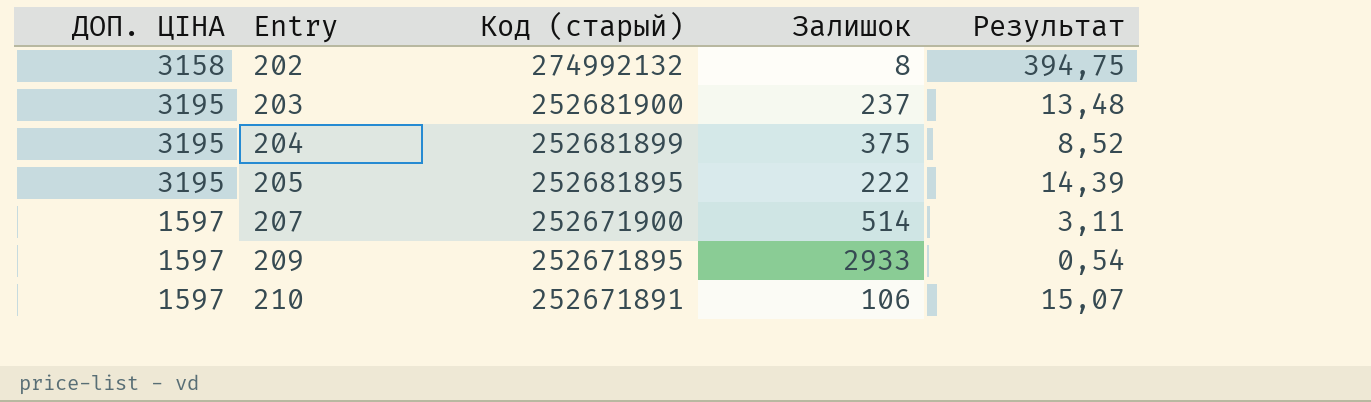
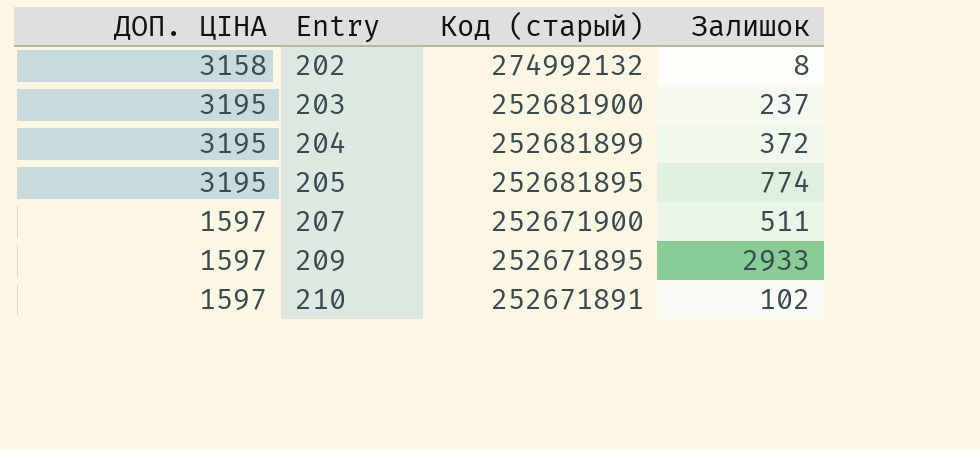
column Результат | formula: [ДОП. ЦІНА] / [Залишок] -> none
204 | Залишок: 375 -> 372
205 | Залишок: 222 -> 774
207 | Залишок: 514 -> 511
210 | Залишок: 106 -> 102

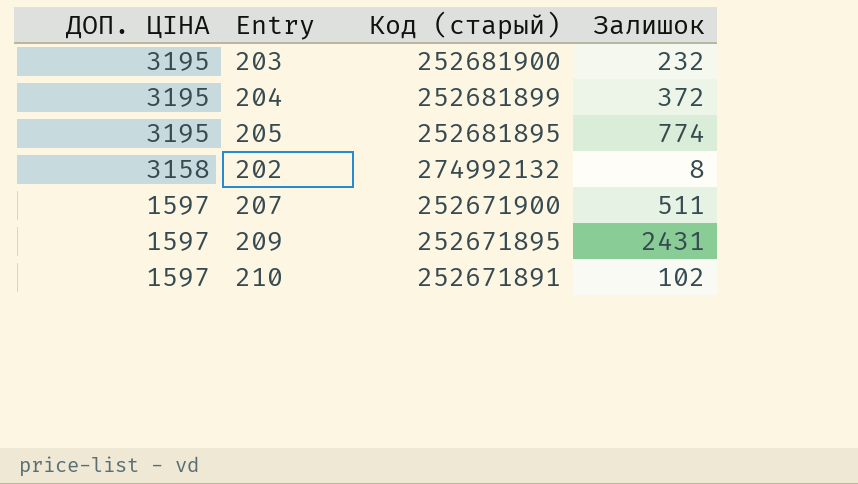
row order: Entry ascending -> ДОП. ЦІНА descending
203 | Залишок: 237 -> 232
209 | Залишок: 2933 -> 2431

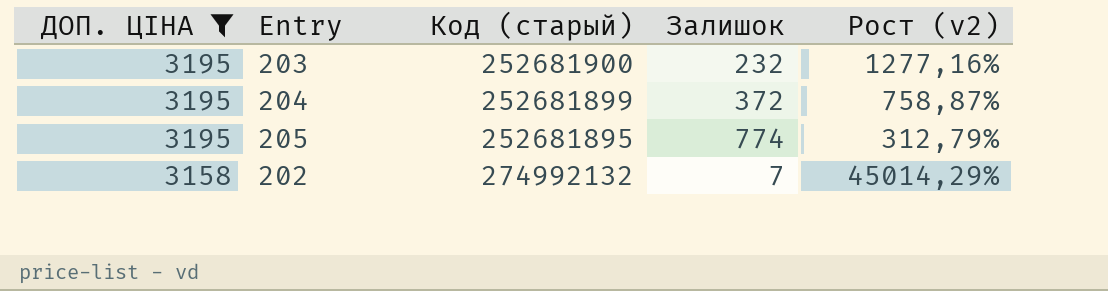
filter: none -> ДОП. ЦІНА != 1597
column Рост (v2) | formula: none -> ([ДОП. ЦІНА] - [Залишок]) / [Залишок]
202 | Залишок: 8 -> 7

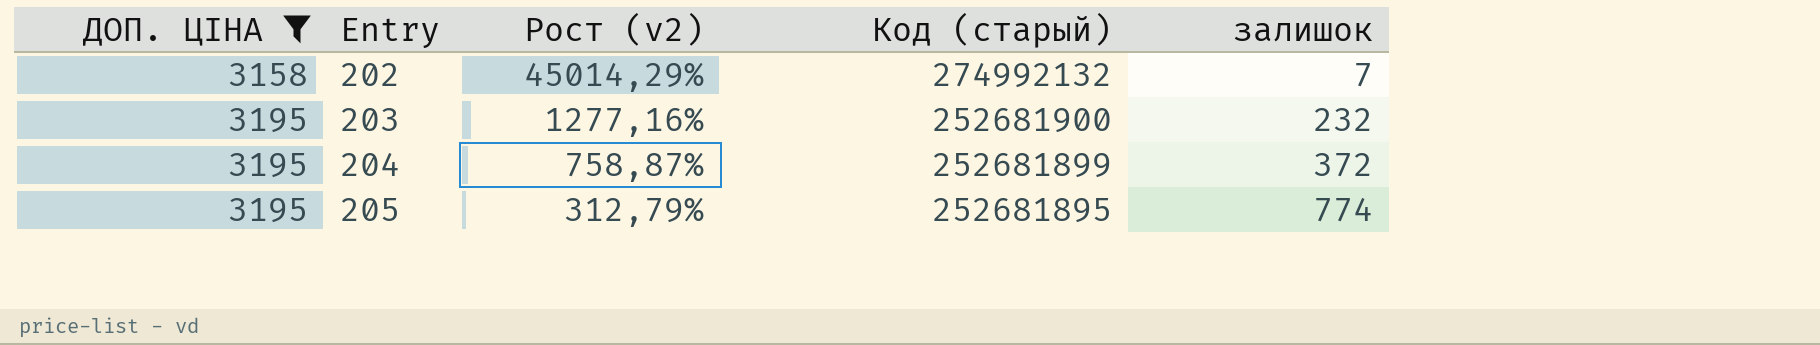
row order: ДОП. ЦІНА descending -> ДОП. ЦІНА ascending
column Рост (v2) | position: 5 -> 3
column name: Залишок -> залишок

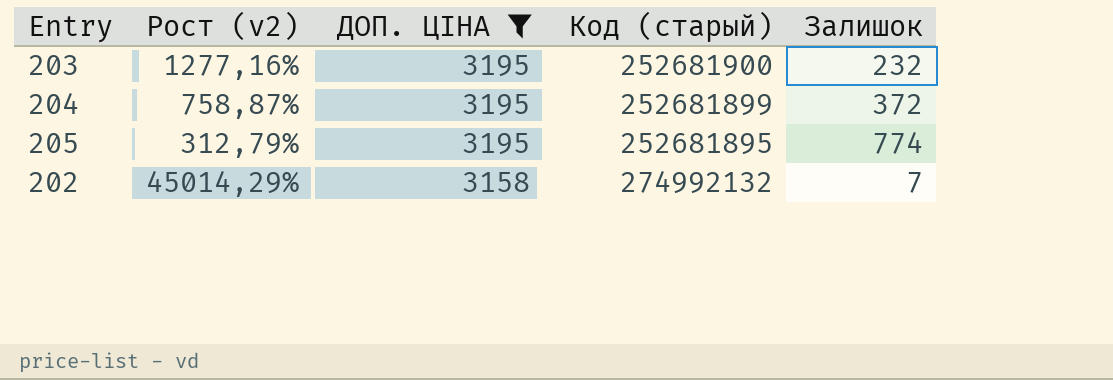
row order: ДОП. ЦІНА ascending -> ДОП. ЦІНА descending
column ДОП. ЦІНА | position: 1 -> 3
column name: залишок -> Залишок

